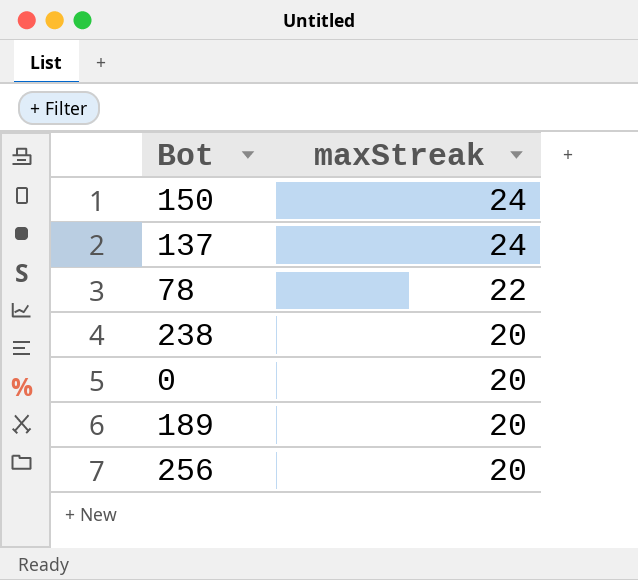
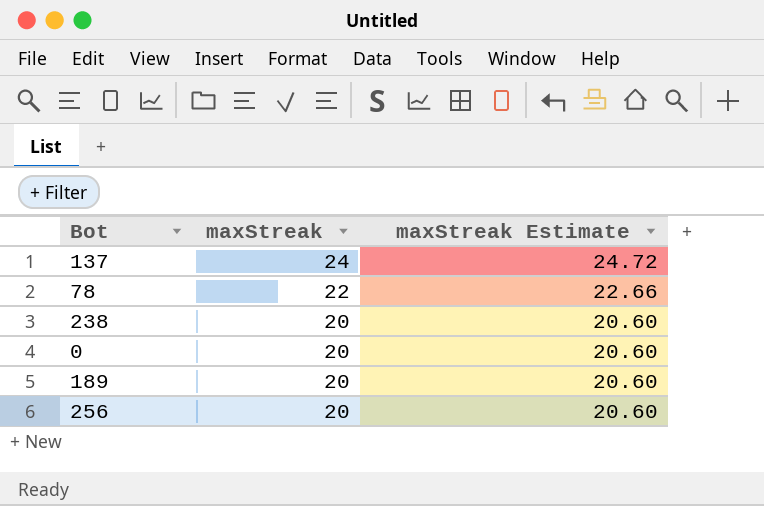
column maxStreak Estimate | formula: none -> [maxStreak] * 1.03
row 150: 24 -> none

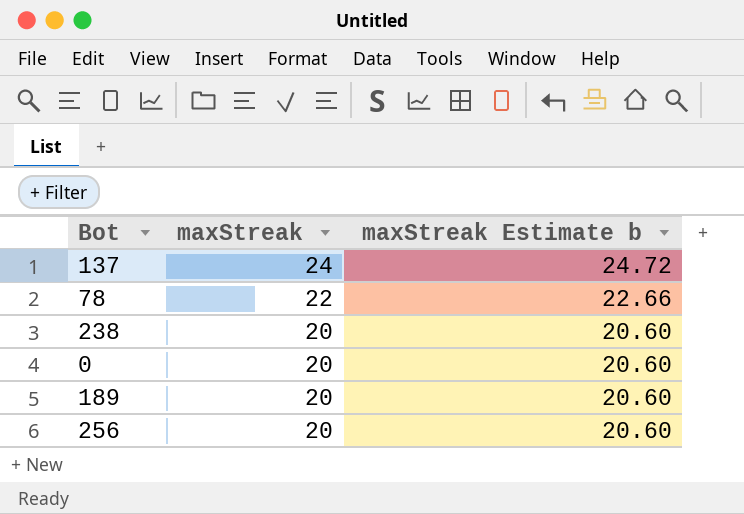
column name: maxStreak Estimate -> maxStreak Estimate b

